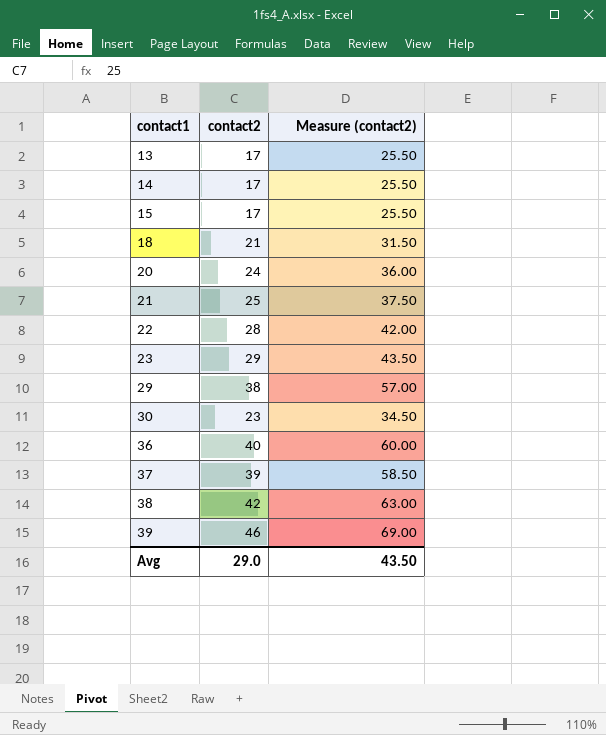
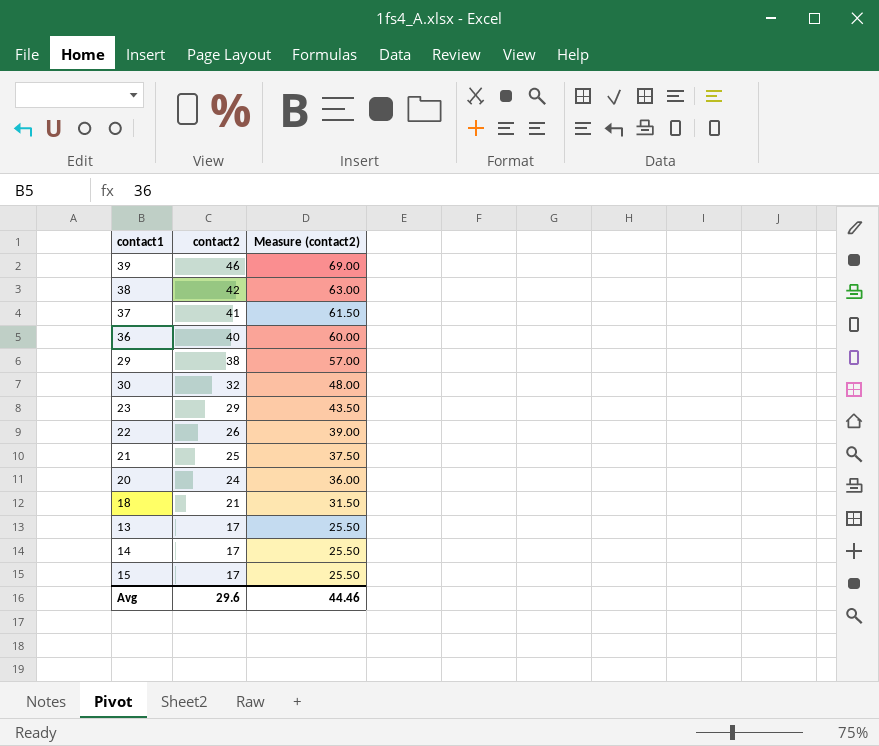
row order: contact1 ascending -> contact2 descending
37 | contact2: 39 -> 41
37 | Measure (contact2): 58.50 -> 61.50
30 | contact2: 23 -> 32
30 | Measure (contact2): 34.50 -> 48.00
22 | contact2: 28 -> 26
22 | Measure (contact2): 42.00 -> 39.00
Avg | contact2: 29.0 -> 29.6
Avg | Measure (contact2): 43.50 -> 44.46

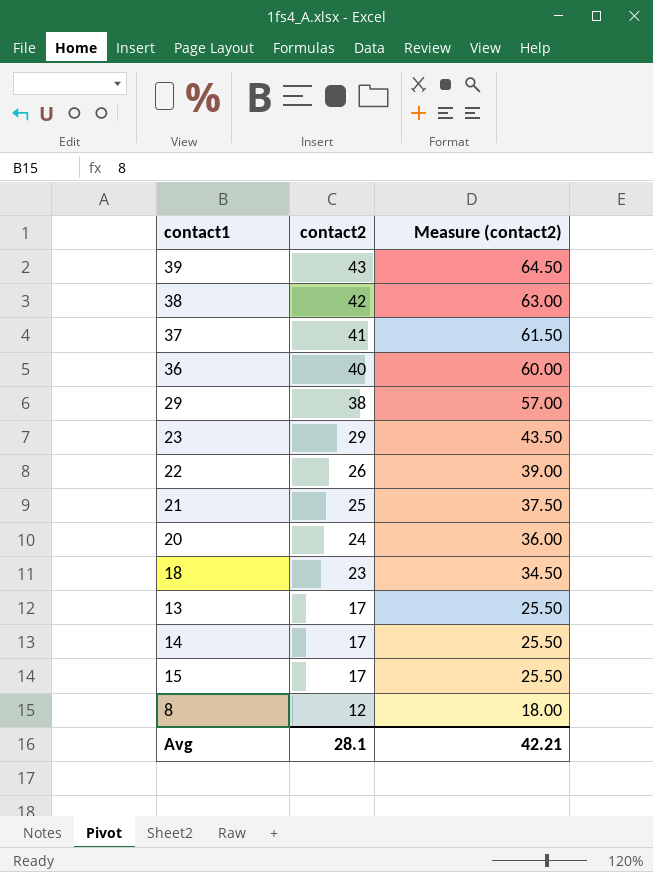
row 30: 32 | 48.00 -> none
39 | contact2: 46 -> 43
39 | Measure (contact2): 69.00 -> 64.50
18 | contact2: 21 -> 23
18 | Measure (contact2): 31.50 -> 34.50
row 8: none -> 12 | 18.00
Avg | contact2: 29.6 -> 28.1
Avg | Measure (contact2): 44.46 -> 42.21

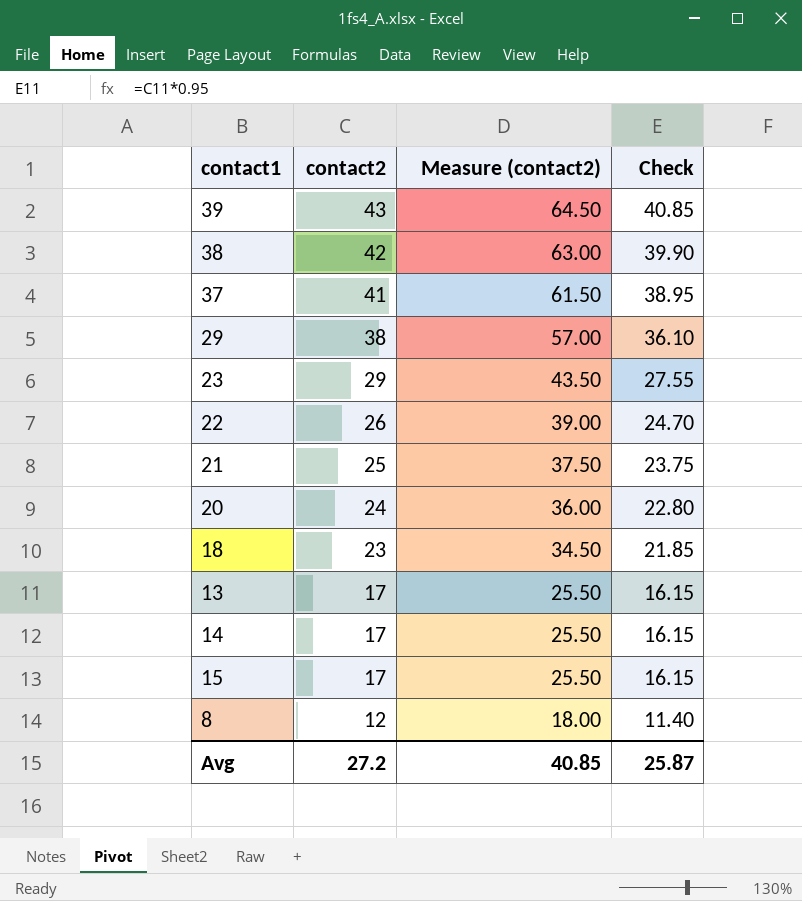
column Check | formula: none -> [contact2] * 0.95
row 36: 40 | 60.00 -> none
Avg | contact2: 28.1 -> 27.2
Avg | Measure (contact2): 42.21 -> 40.85

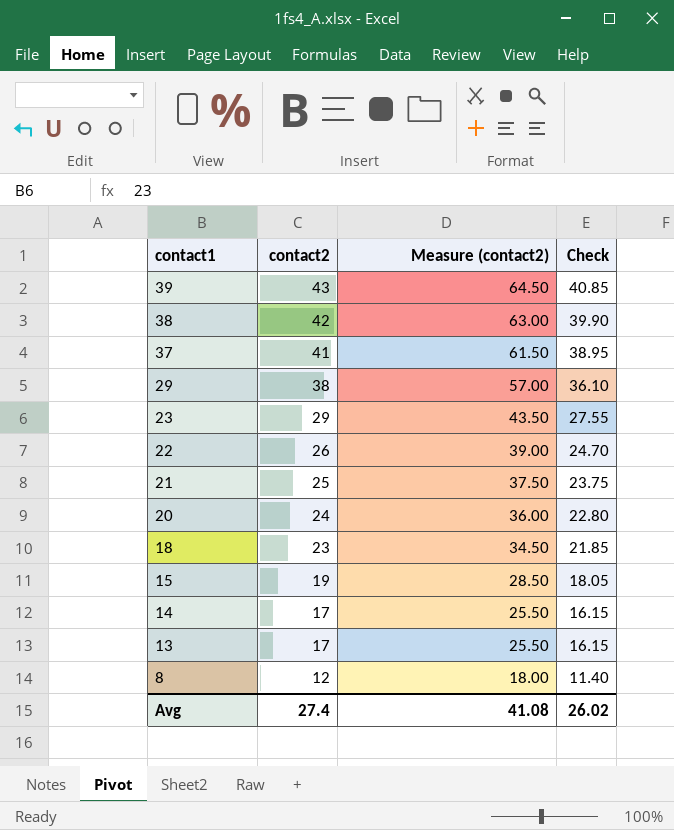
row order: contact2 descending -> contact1 descending
15 | contact2: 17 -> 19
15 | Measure (contact2): 25.50 -> 28.50
15 | Check: 16.15 -> 18.05
Avg | contact2: 27.2 -> 27.4
Avg | Measure (contact2): 40.85 -> 41.08
Avg | Check: 25.87 -> 26.02

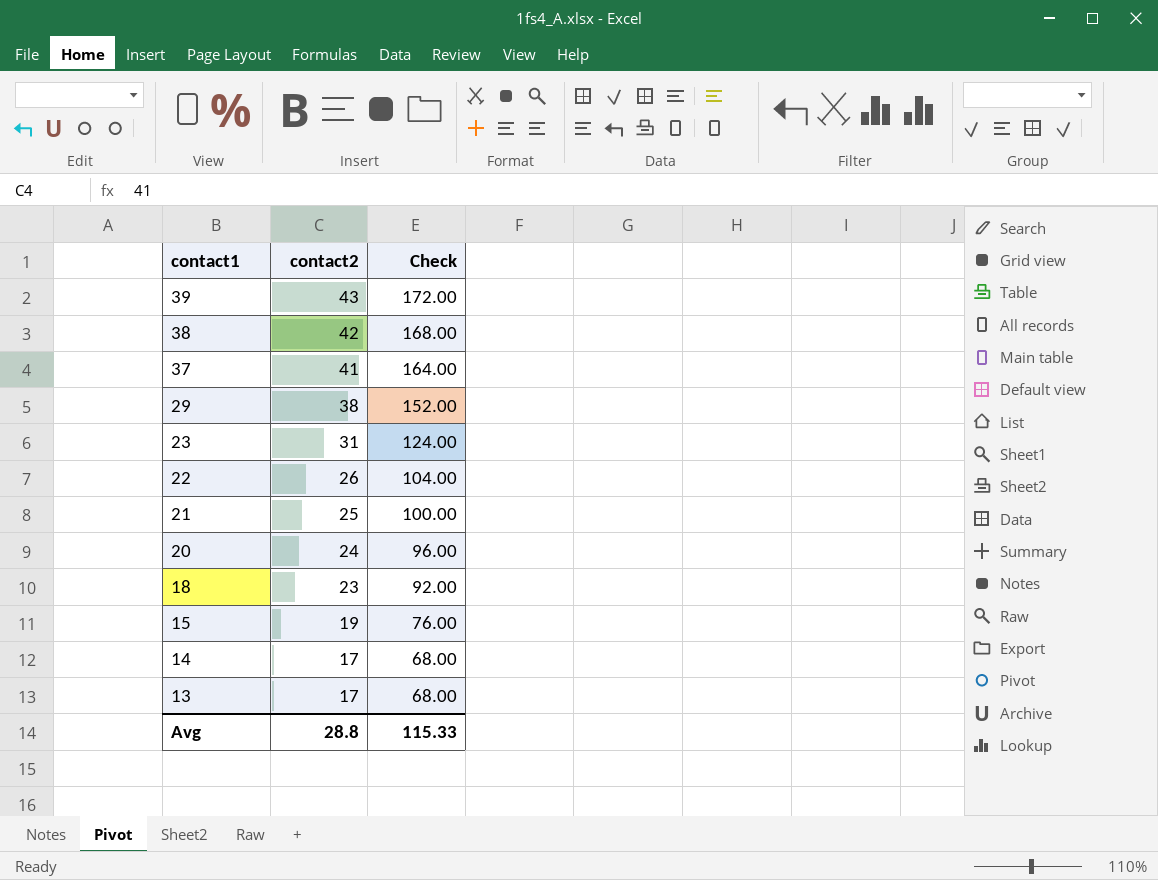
column Measure (contact2) | formula: [contact2] * 1.5 -> none
column Check | formula: [contact2] * 0.95 -> [contact2] * 4
row 8: 12 | 18.00 | 11.40 -> none
23 | contact2: 29 -> 31
Avg | contact2: 27.4 -> 28.8
Avg | Check: 26.02 -> 115.33

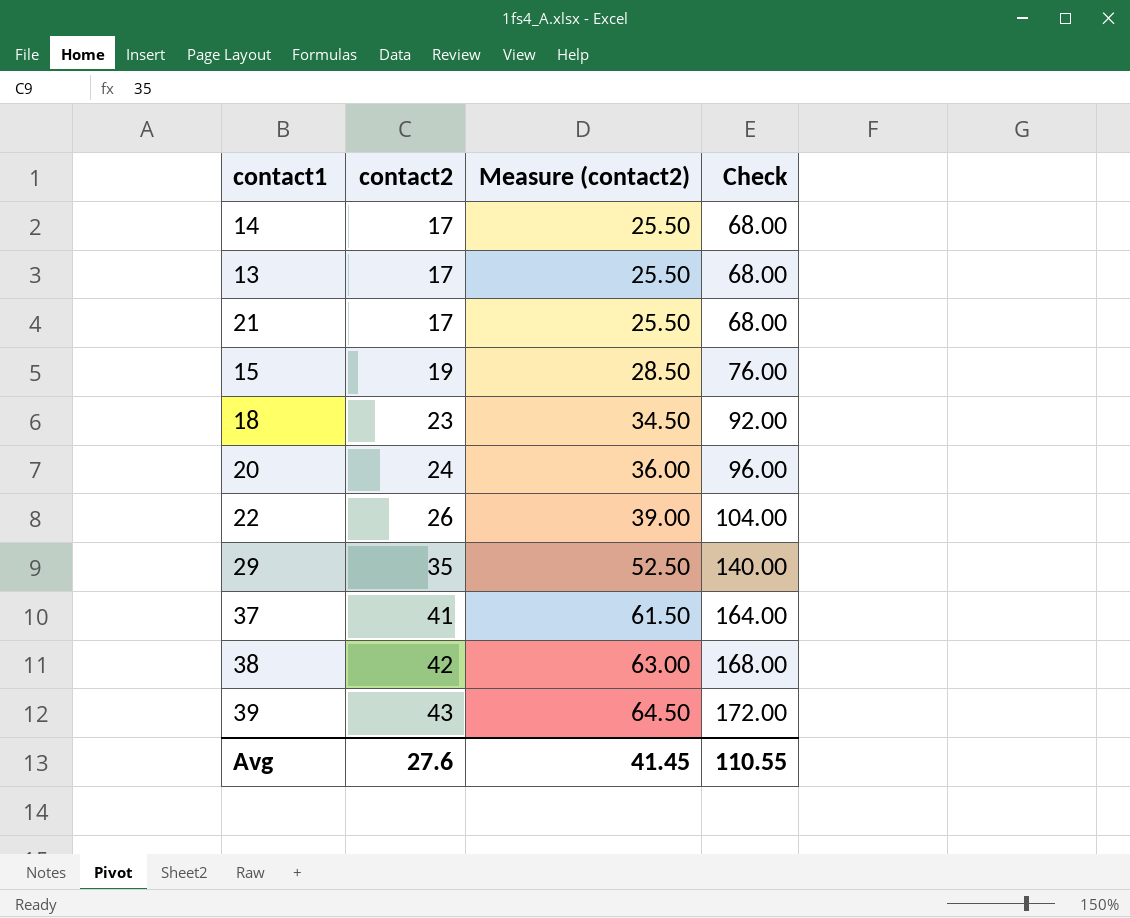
row order: contact1 descending -> contact2 ascending
column Measure (contact2) | formula: none -> [contact2] * 1.5
row 23: 31 | 124.00 -> none
21 | contact2: 25 -> 17
21 | Check: 100.00 -> 68.00
29 | contact2: 38 -> 35
29 | Check: 152.00 -> 140.00
Avg | contact2: 28.8 -> 27.6
Avg | Check: 115.33 -> 110.55

